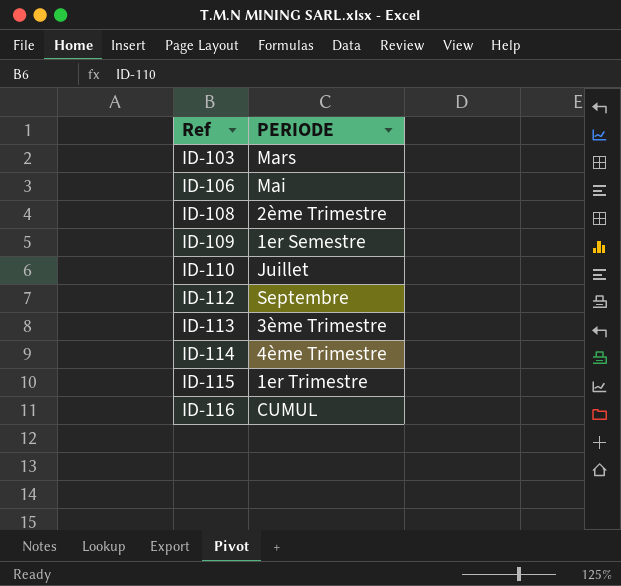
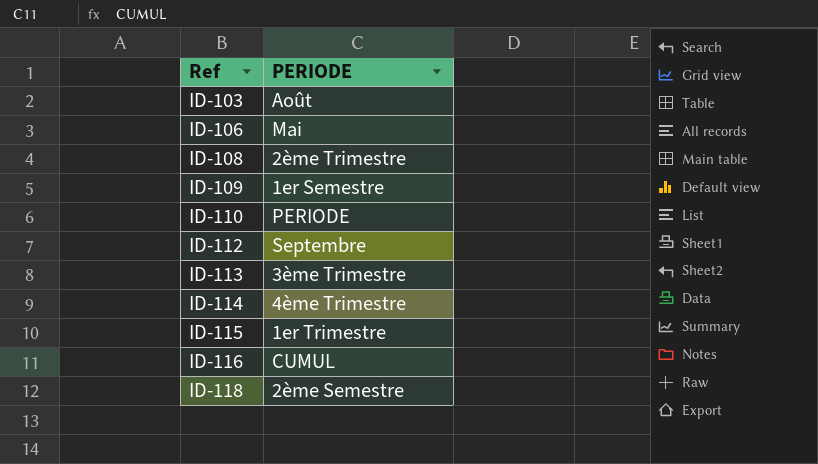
ID-103 | PERIODE: Mars -> Août
ID-110 | PERIODE: Juillet -> PERIODE
row ID-118: none -> 2ème Semestre

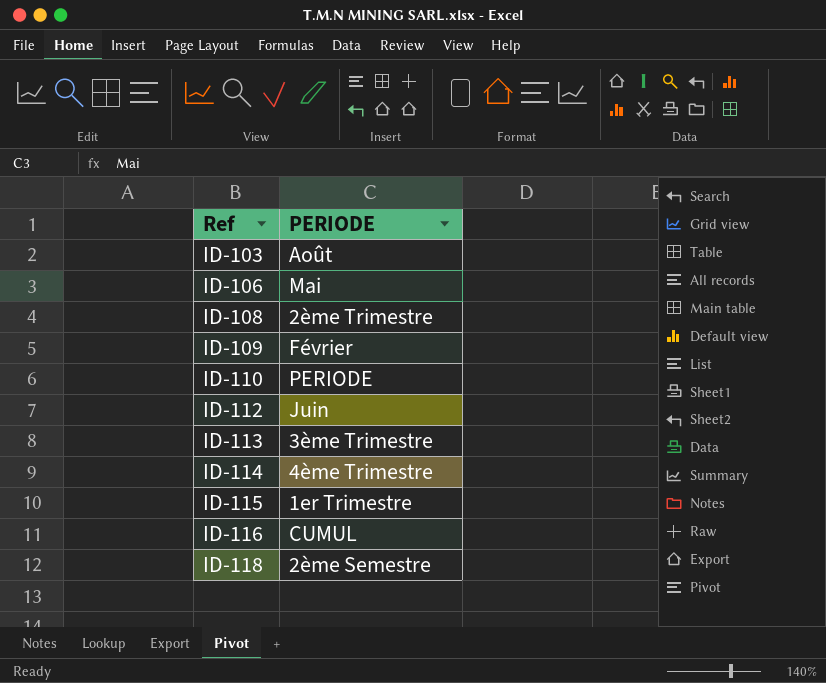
ID-109 | PERIODE: 1er Semestre -> Février
ID-112 | PERIODE: Septembre -> Juin

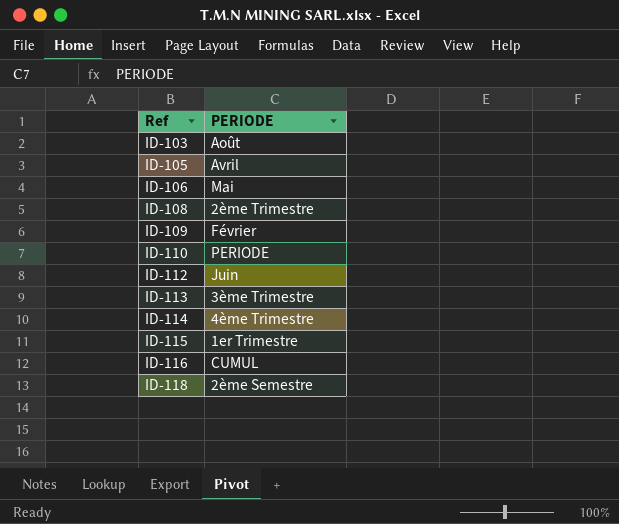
row ID-105: none -> Avril

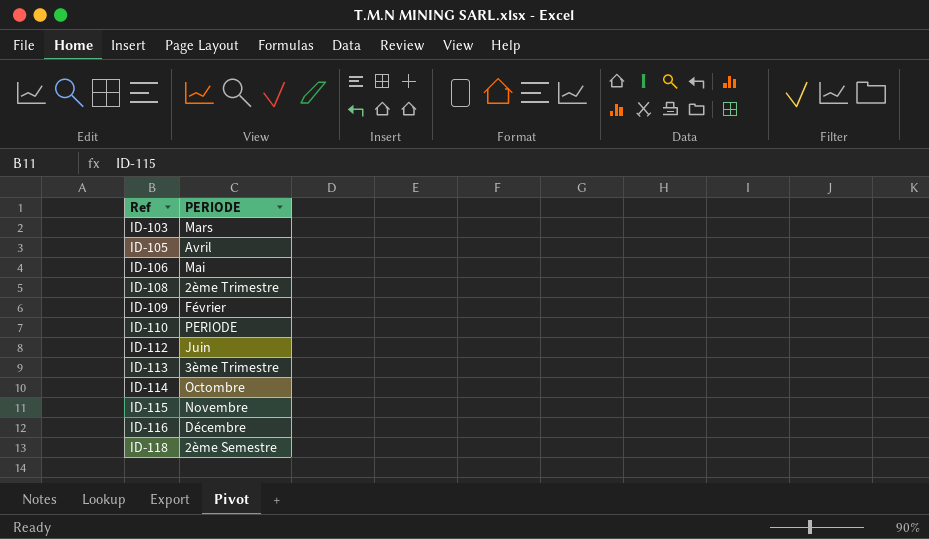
ID-103 | PERIODE: Août -> Mars
ID-114 | PERIODE: 4ème Trimestre -> Octombre
ID-115 | PERIODE: 1er Trimestre -> Novembre
ID-116 | PERIODE: CUMUL -> Décembre

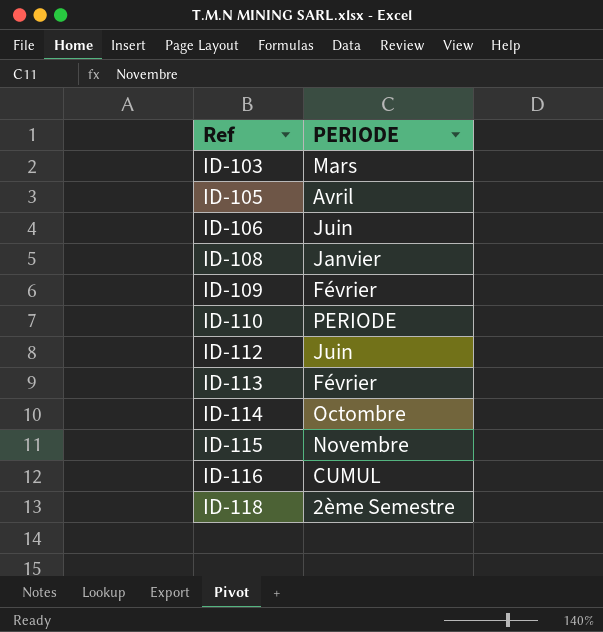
ID-106 | PERIODE: Mai -> Juin
ID-108 | PERIODE: 2ème Trimestre -> Janvier
ID-113 | PERIODE: 3ème Trimestre -> Février
ID-116 | PERIODE: Décembre -> CUMUL

